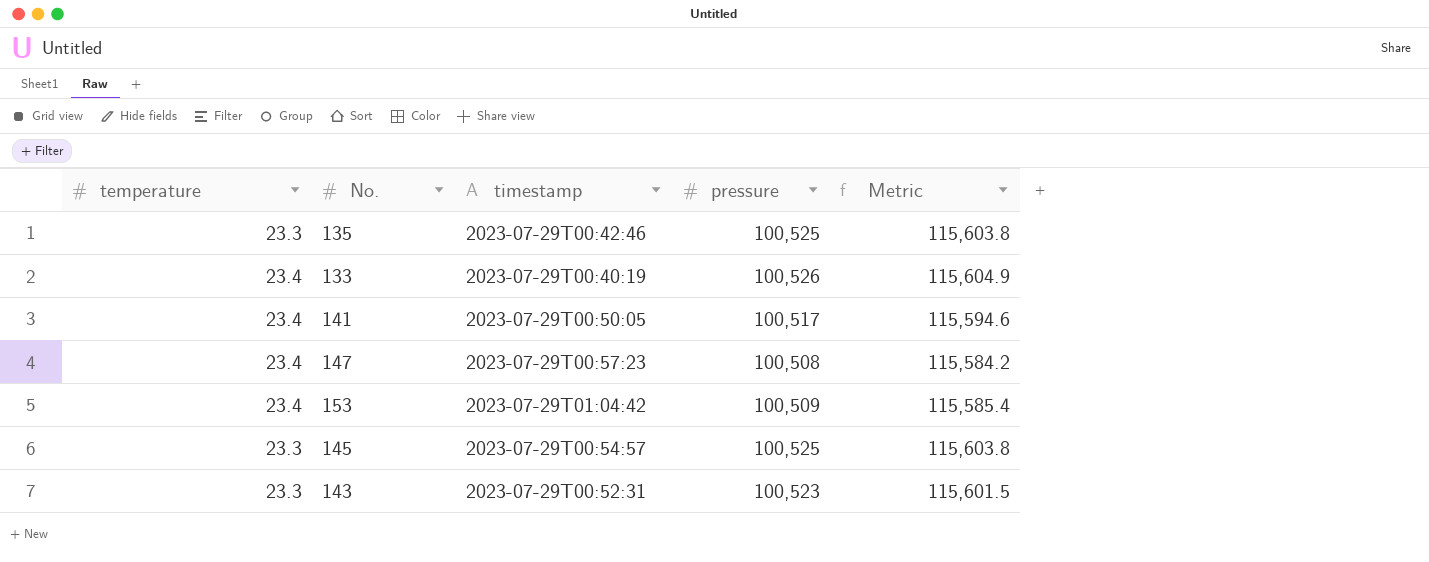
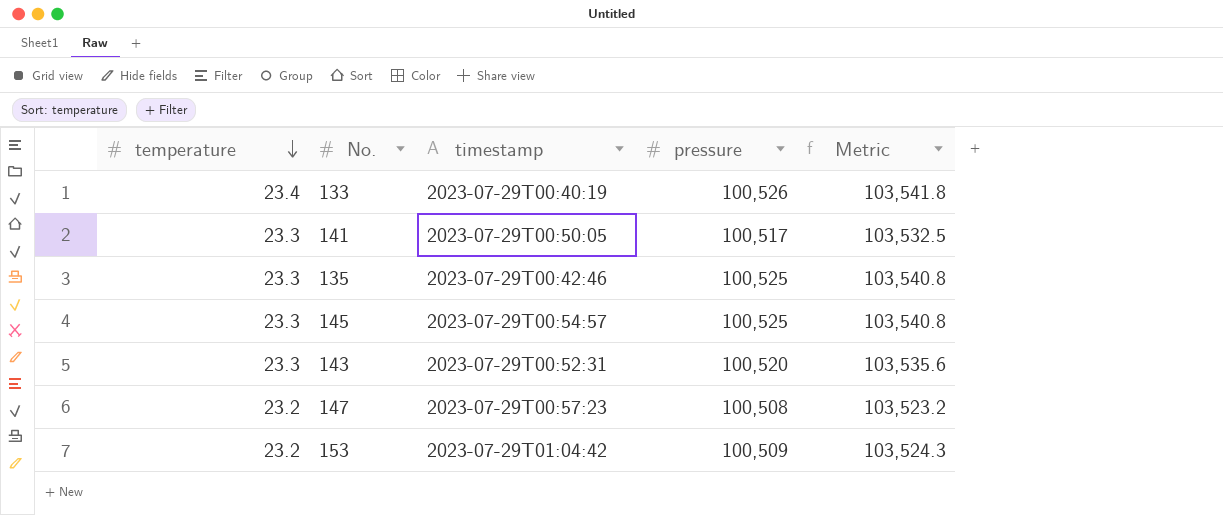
row order: none -> temperature descending
column Metric | formula: [pressure] * 1.15 -> [pressure] * 1.03
141 | temperature: 23.4 -> 23.3
143 | pressure: 100,523 -> 100,520
147 | temperature: 23.4 -> 23.2
153 | temperature: 23.4 -> 23.2

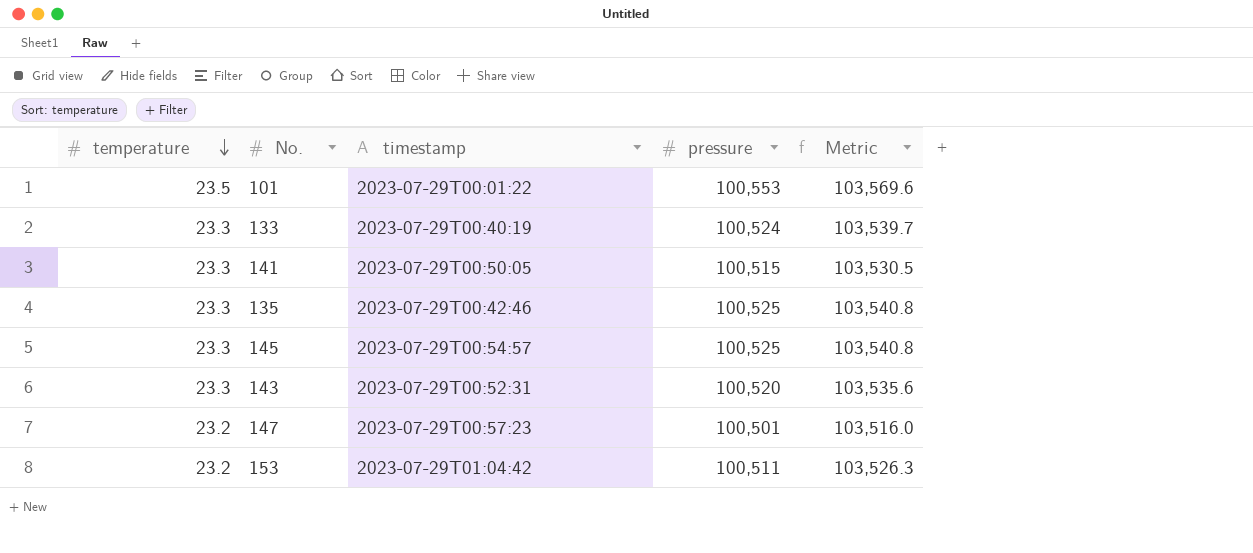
row 101: none -> 23.5 | 2023-07-29T00:01:22 | 100,553 | 103,569.6
133 | temperature: 23.4 -> 23.3
133 | pressure: 100,526 -> 100,524
133 | Metric: 103,541.8 -> 103,539.7
141 | pressure: 100,517 -> 100,515
141 | Metric: 103,532.5 -> 103,530.5
147 | pressure: 100,508 -> 100,501
147 | Metric: 103,523.2 -> 103,516.0
153 | pressure: 100,509 -> 100,511
153 | Metric: 103,524.3 -> 103,526.3

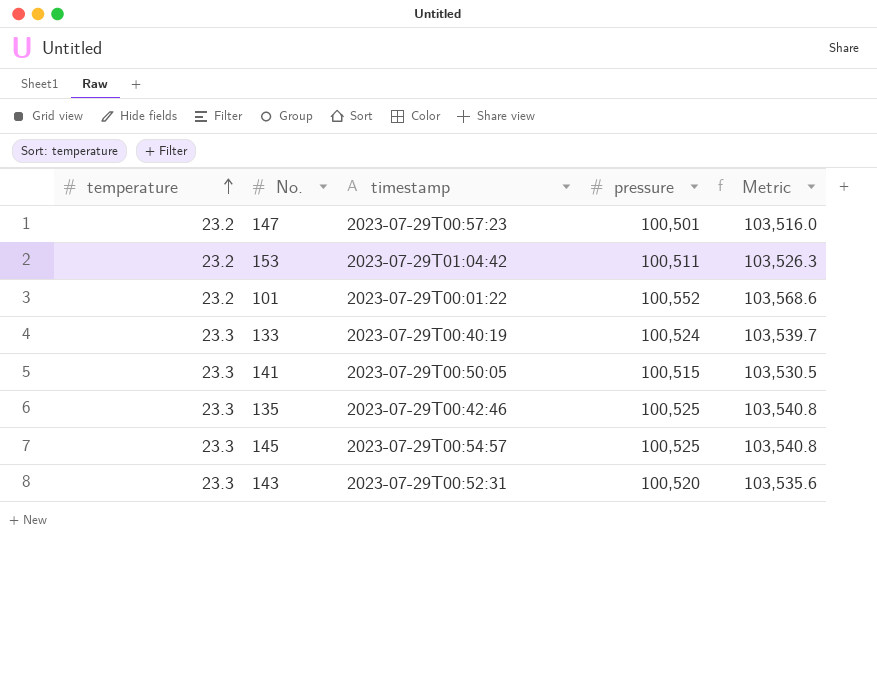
row order: temperature descending -> temperature ascending
101 | temperature: 23.5 -> 23.2
101 | pressure: 100,553 -> 100,552
101 | Metric: 103,569.6 -> 103,568.6

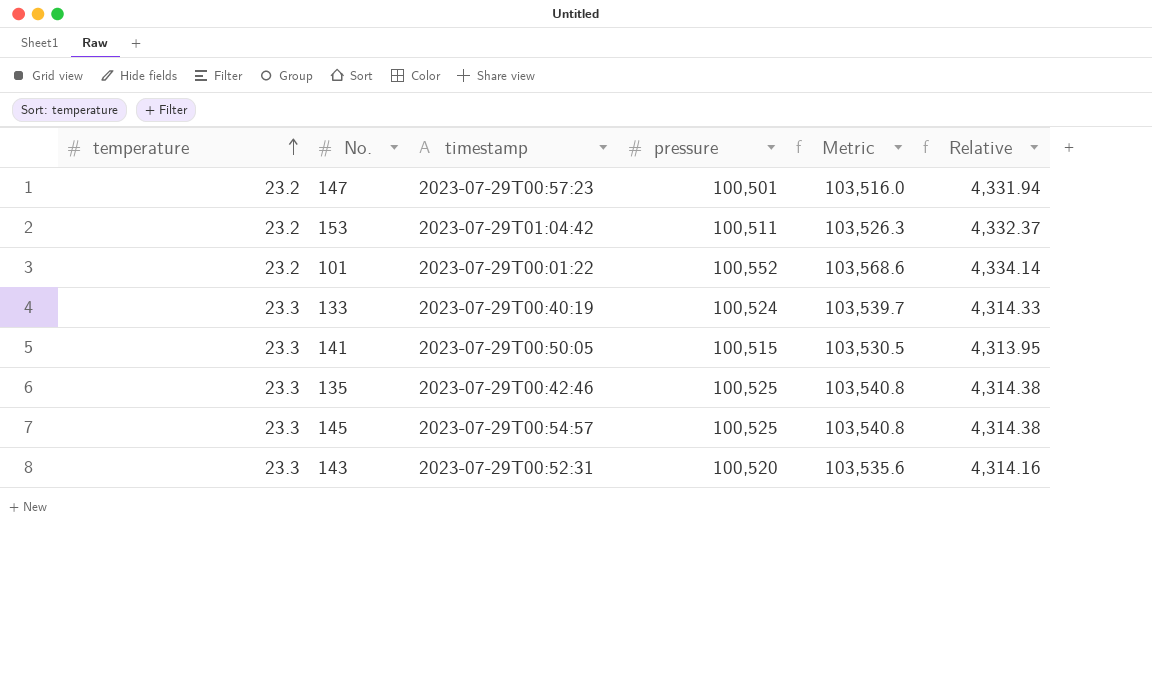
column Relative | formula: none -> [pressure] / [temperature]

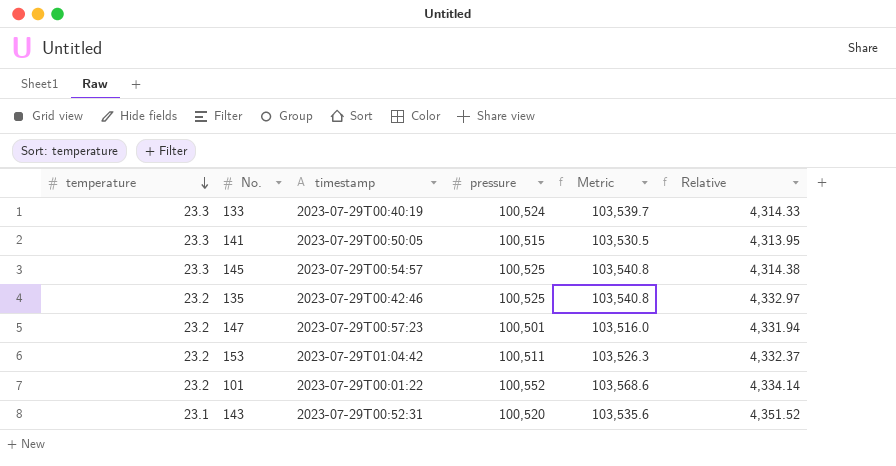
row order: temperature ascending -> temperature descending
135 | temperature: 23.3 -> 23.2
135 | Relative: 4,314.38 -> 4,332.97
143 | temperature: 23.3 -> 23.1
143 | Relative: 4,314.16 -> 4,351.52

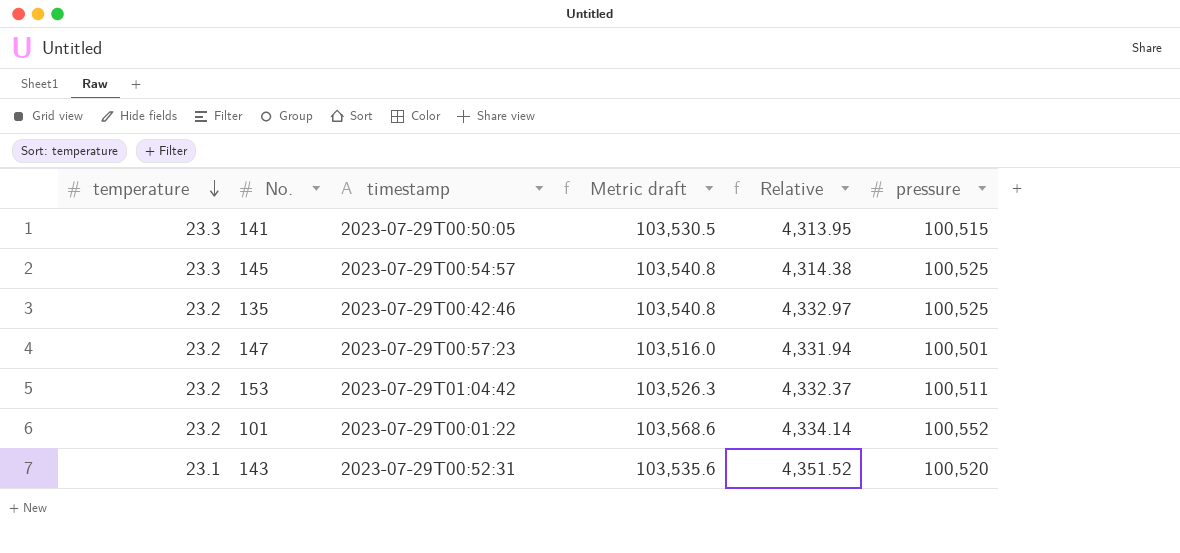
column name: Metric -> Metric draft
column pressure | position: 4 -> 6
row 133: 23.3 | 2023-07-29T00:40:19 | 100,524 | 103,539.7 | 4,314.33 -> none

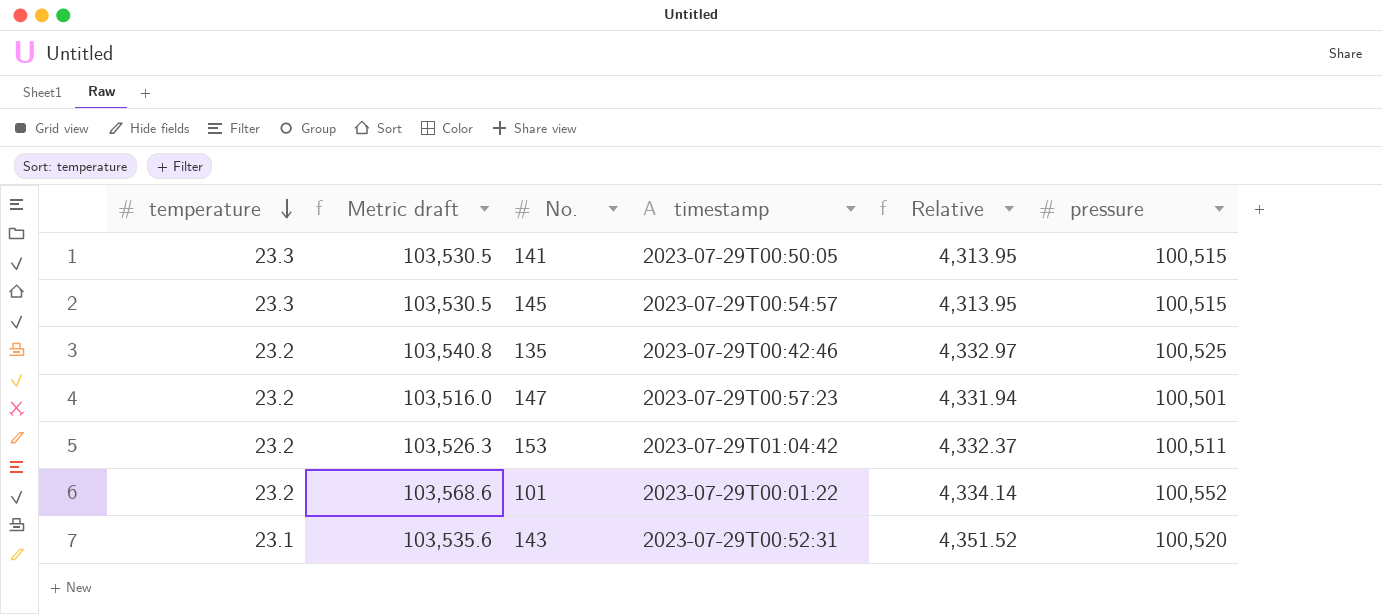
column Metric draft | position: 4 -> 2
145 | Metric draft: 103,540.8 -> 103,530.5
145 | Relative: 4,314.38 -> 4,313.95
145 | pressure: 100,525 -> 100,515

